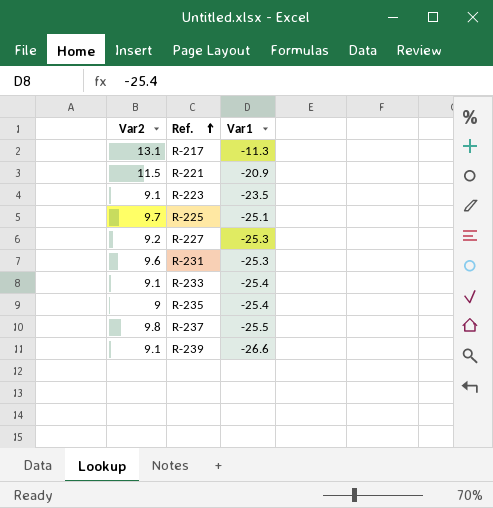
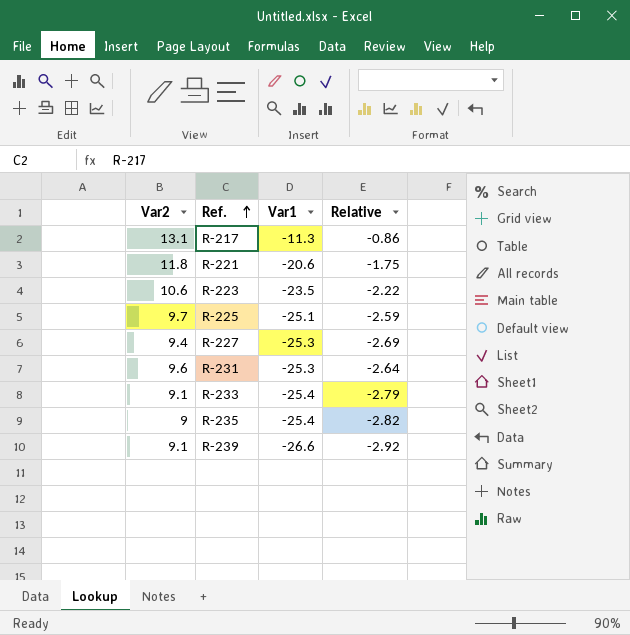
column Relative | formula: none -> [Var1] / [Var2]
row R-237: 9.8 | -25.5 -> none
R-221 | Var2: 11.5 -> 11.8
R-221 | Var1: -20.9 -> -20.6
R-223 | Var2: 9.1 -> 10.6
R-227 | Var2: 9.2 -> 9.4

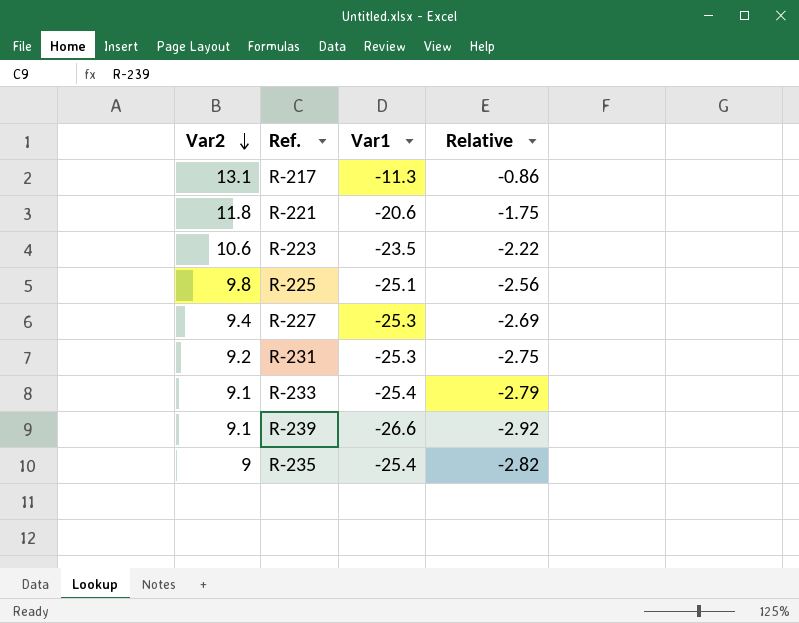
row order: Ref. ascending -> Var2 descending
R-225 | Var2: 9.7 -> 9.8
R-225 | Relative: -2.59 -> -2.56
R-231 | Var2: 9.6 -> 9.2
R-231 | Relative: -2.64 -> -2.75

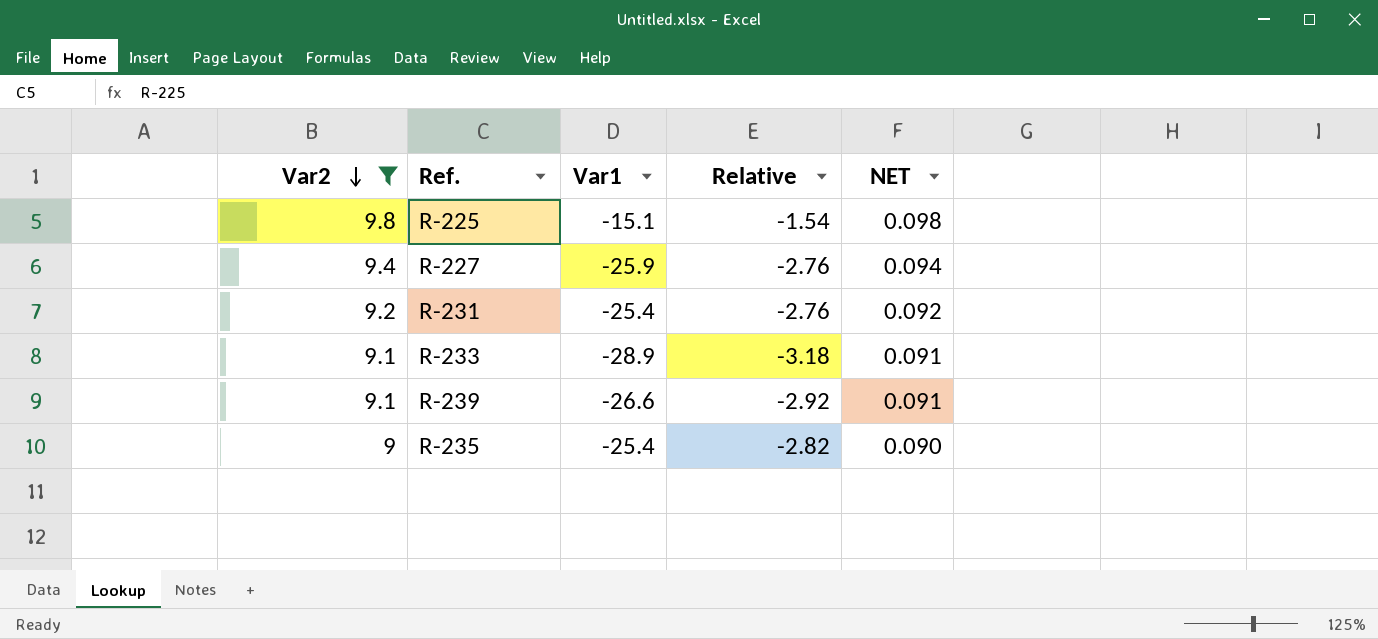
filter: none -> Var2 <= 9.8
column NET | formula: none -> [Var2] * 0.01
R-225 | Var1: -25.1 -> -15.1
R-225 | Relative: -2.56 -> -1.54
R-227 | Var1: -25.3 -> -25.9
R-227 | Relative: -2.69 -> -2.76
R-231 | Var1: -25.3 -> -25.4
R-231 | Relative: -2.75 -> -2.76
R-233 | Var1: -25.4 -> -28.9
R-233 | Relative: -2.79 -> -3.18

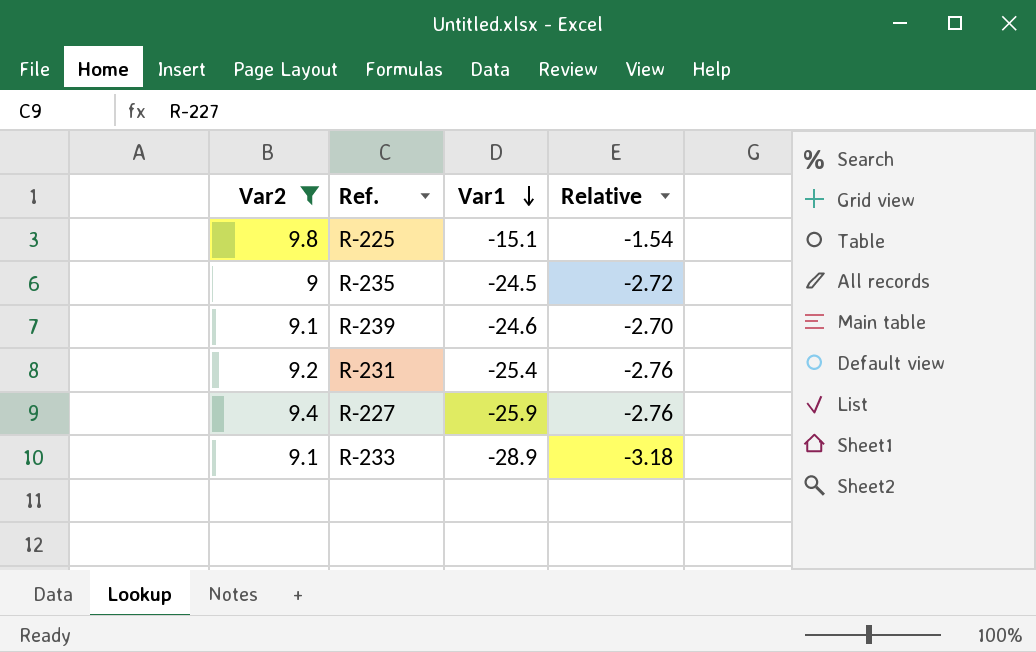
row order: Var2 descending -> Var1 descending
column NET | formula: [Var2] * 0.01 -> none
R-235 | Var1: -25.4 -> -24.5
R-235 | Relative: -2.82 -> -2.72
R-239 | Var1: -26.6 -> -24.6
R-239 | Relative: -2.92 -> -2.70

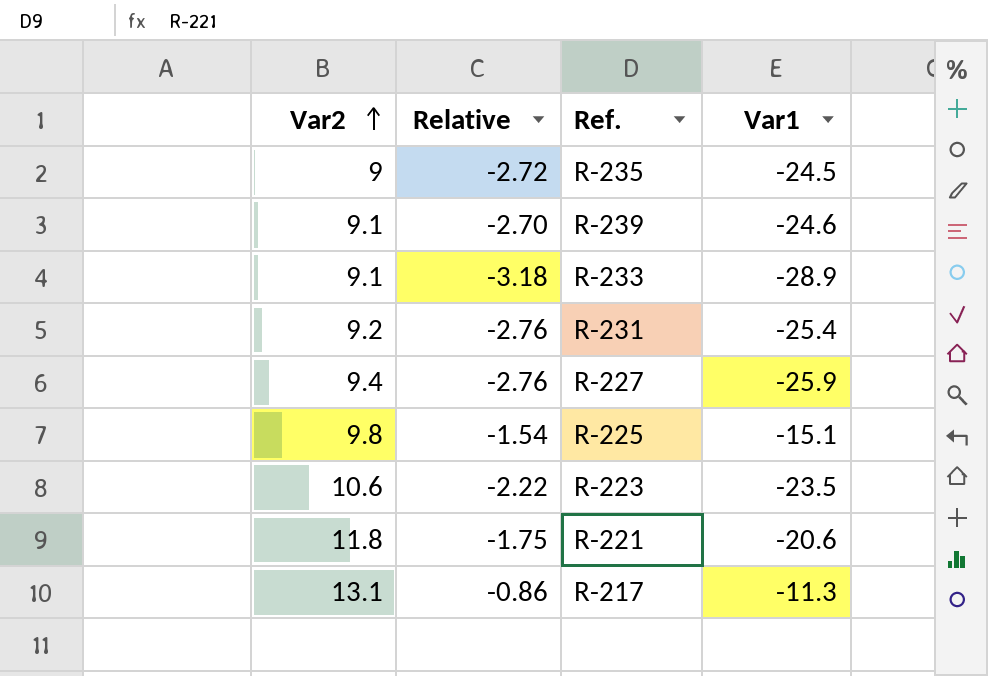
filter: Var2 <= 9.8 -> none
row order: Var1 descending -> Var2 ascending
column Relative | position: 4 -> 2

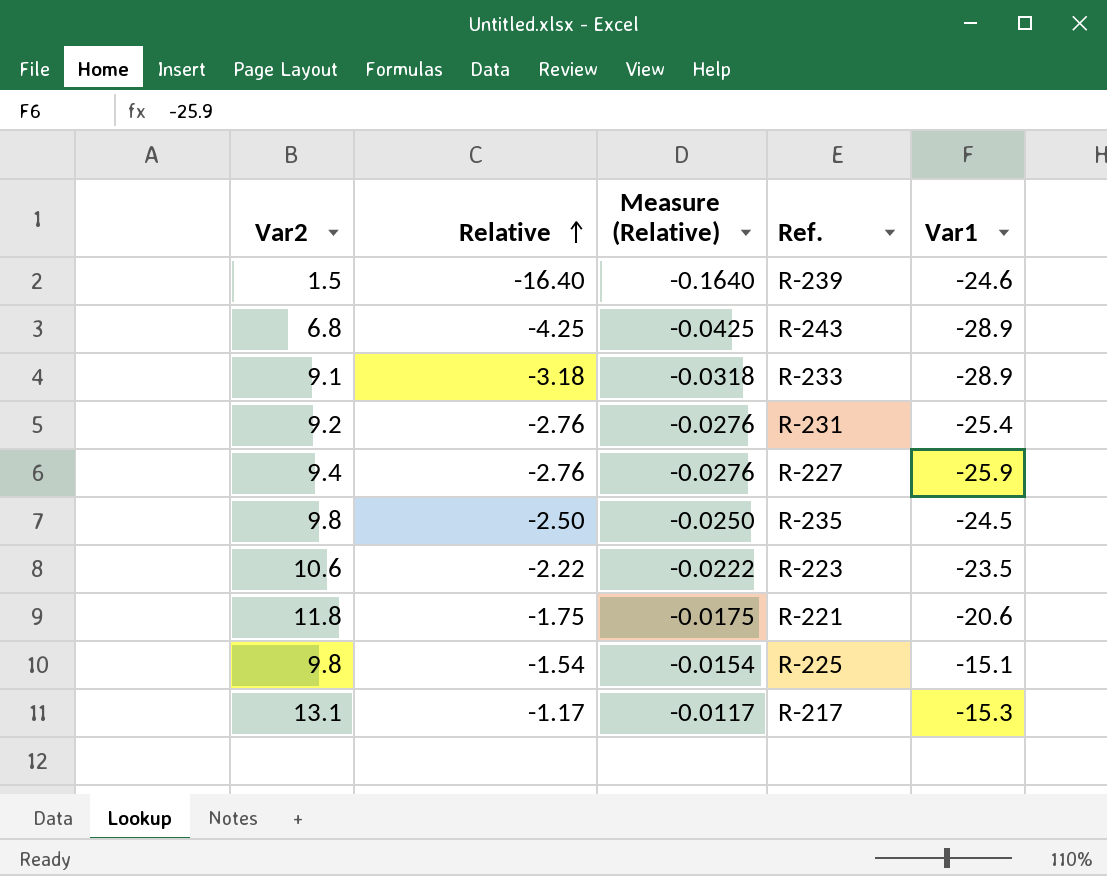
row order: Var2 ascending -> Relative ascending
column Measure (Relative) | formula: none -> [Relative] * 0.01
R-239 | Var2: 9.1 -> 1.5
R-239 | Relative: -2.70 -> -16.40
row R-243: none -> 6.8 | -4.25 | -0.0425 | -28.9
R-235 | Var2: 9 -> 9.8
R-235 | Relative: -2.72 -> -2.50
R-217 | Relative: -0.86 -> -1.17
R-217 | Var1: -11.3 -> -15.3

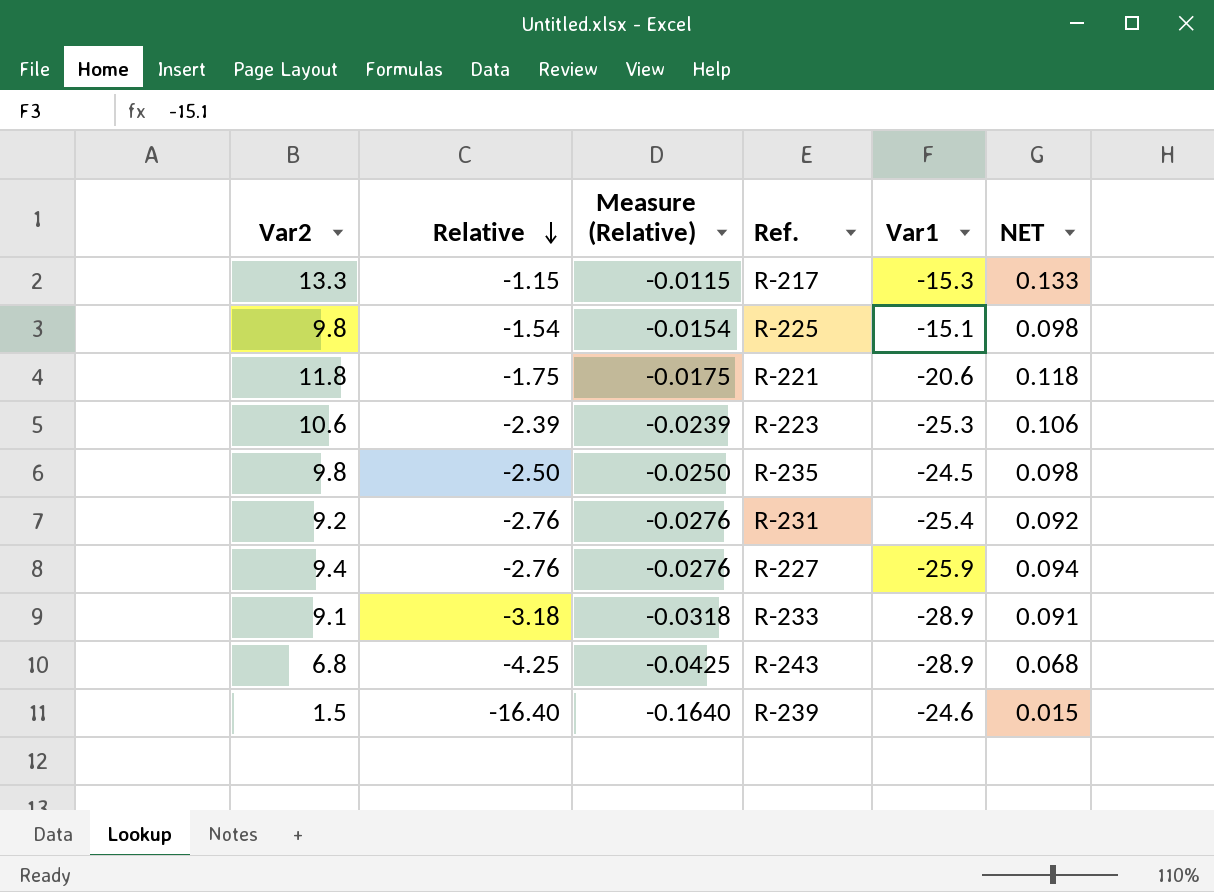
row order: Relative ascending -> Relative descending
column NET | formula: none -> [Var2] * 0.01
R-217 | Var2: 13.1 -> 13.3
R-217 | Relative: -1.17 -> -1.15
R-217 | Measure (Relative): -0.0117 -> -0.0115
R-223 | Relative: -2.22 -> -2.39
R-223 | Measure (Relative): -0.0222 -> -0.0239
R-223 | Var1: -23.5 -> -25.3

